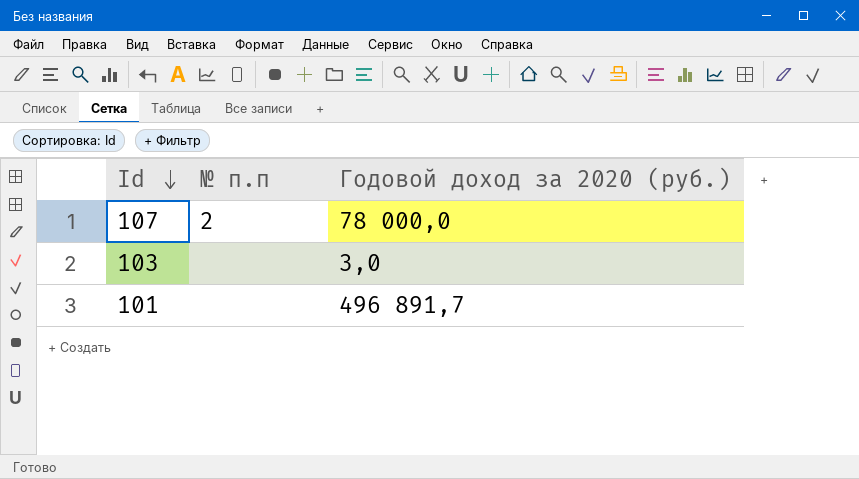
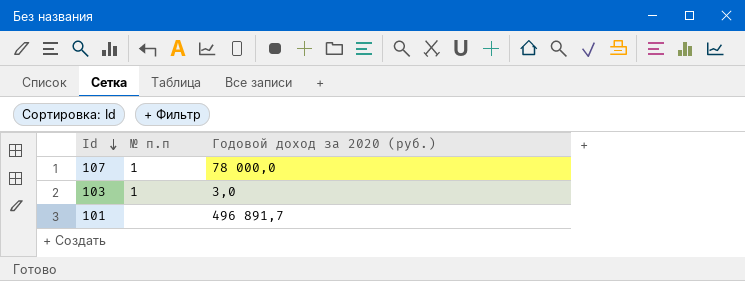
107 | № п.п: 2 -> 1
103 | № п.п: none -> 1

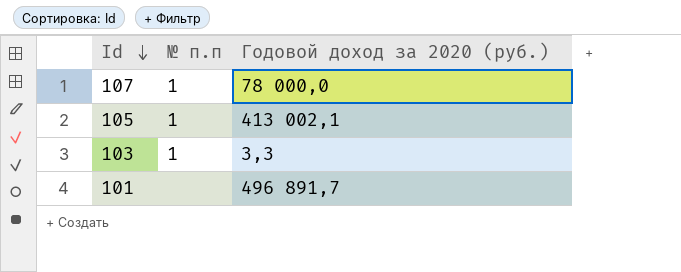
row 105: none -> 1 | 413 002,1
103 | Годовой доход за 2020 (руб.): 3,0 -> 3,3

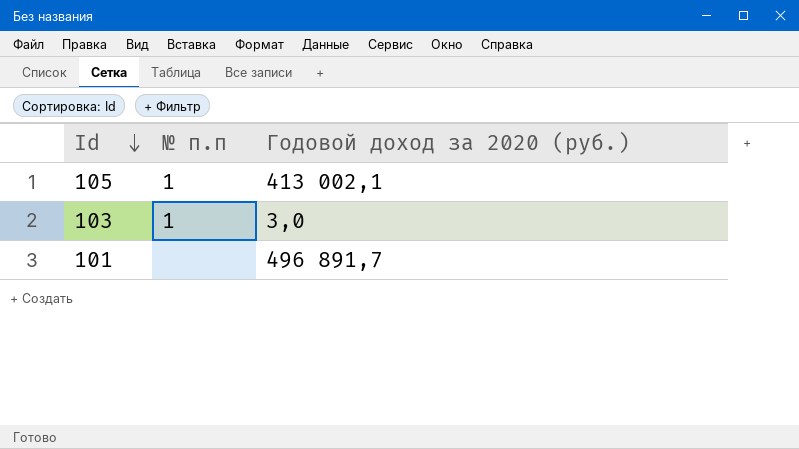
row 107: 1 | 78 000,0 -> none
103 | Годовой доход за 2020 (руб.): 3,3 -> 3,0

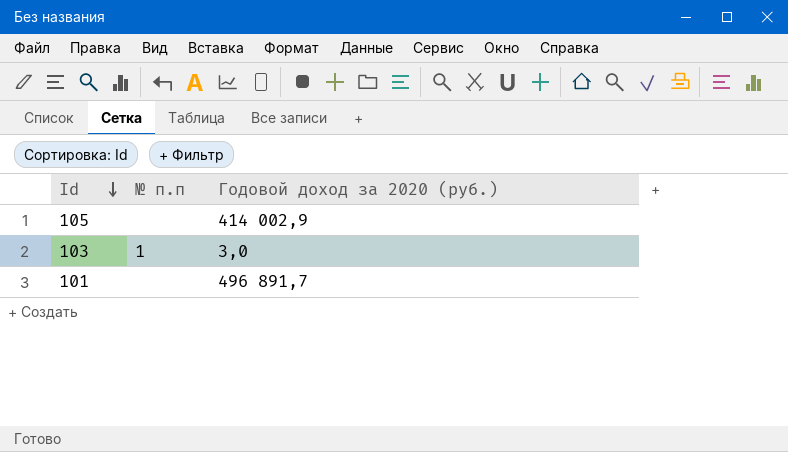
105 | № п.п: 1 -> none
105 | Годовой доход за 2020 (руб.): 413 002,1 -> 414 002,9

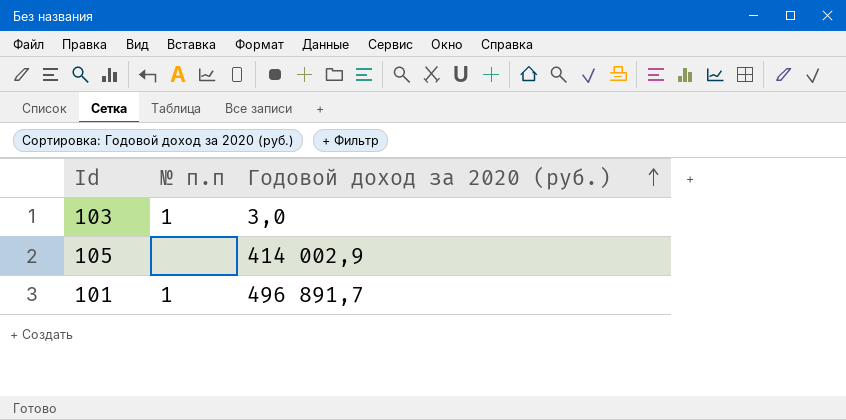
row order: Id descending -> Годовой доход за 2020 (руб.) ascending
101 | № п.п: none -> 1

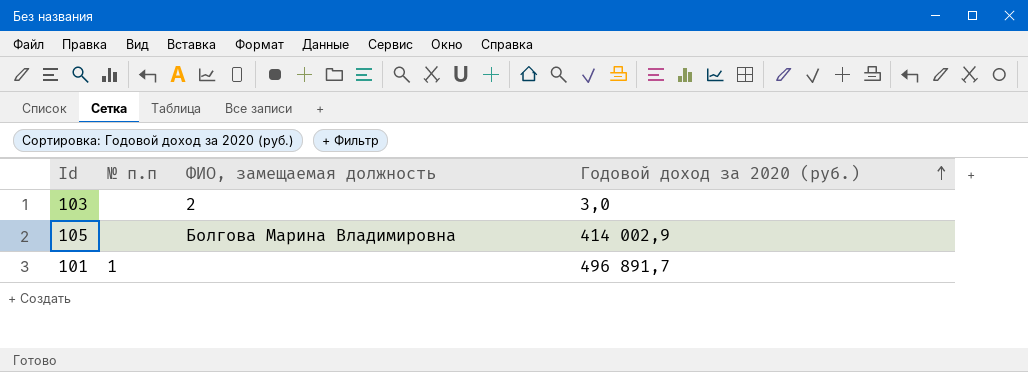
column ФИО, замещаемая должность | position: none -> 3
103 | № п.п: 1 -> none

